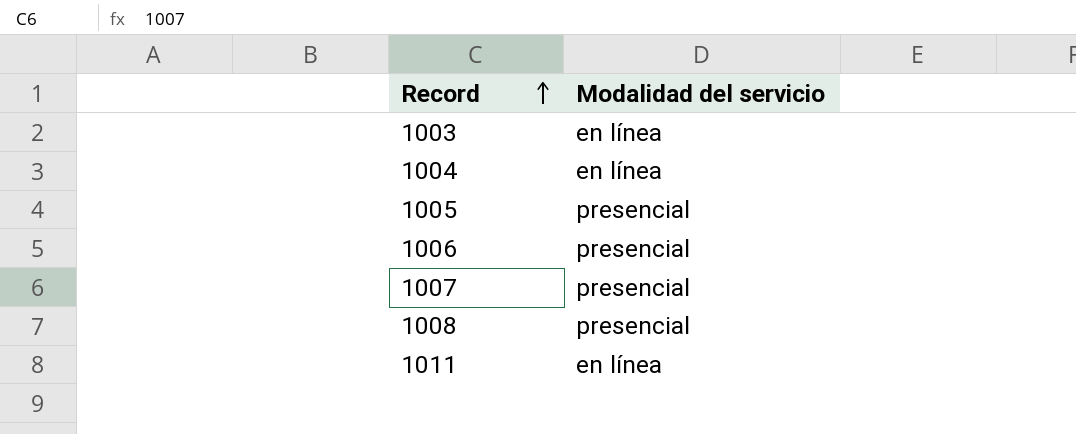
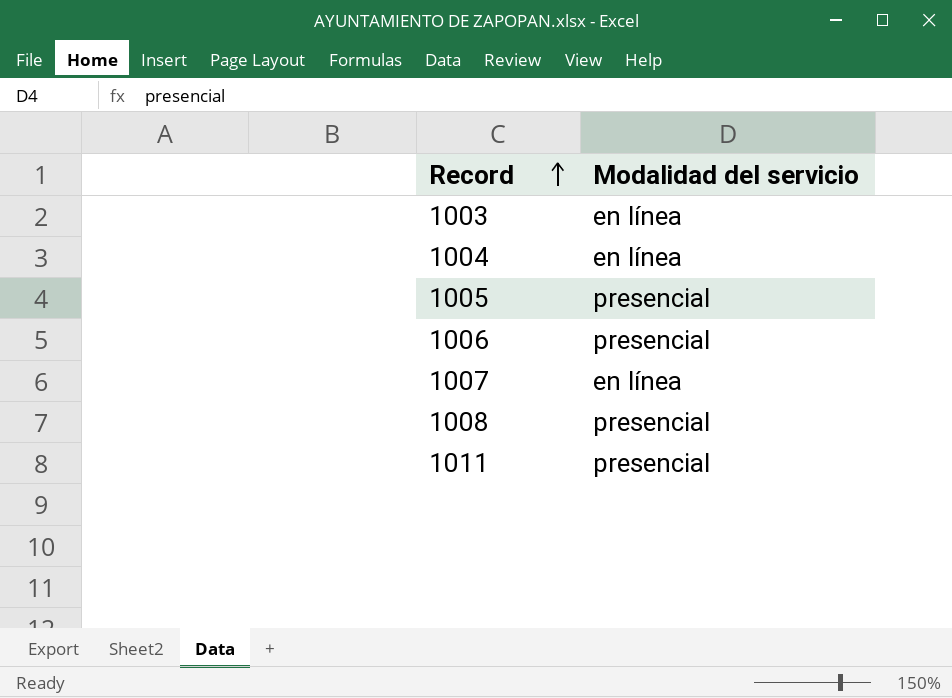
1007 | Modalidad del servicio: presencial -> en línea
1011 | Modalidad del servicio: en línea -> presencial

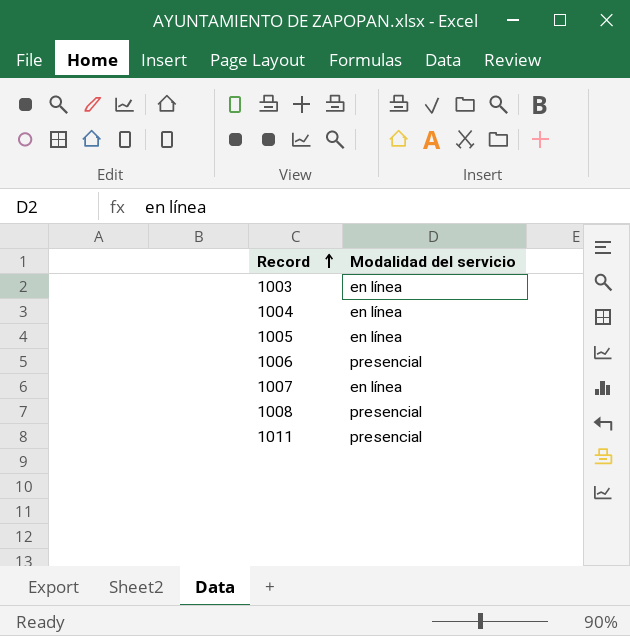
1005 | Modalidad del servicio: presencial -> en línea

